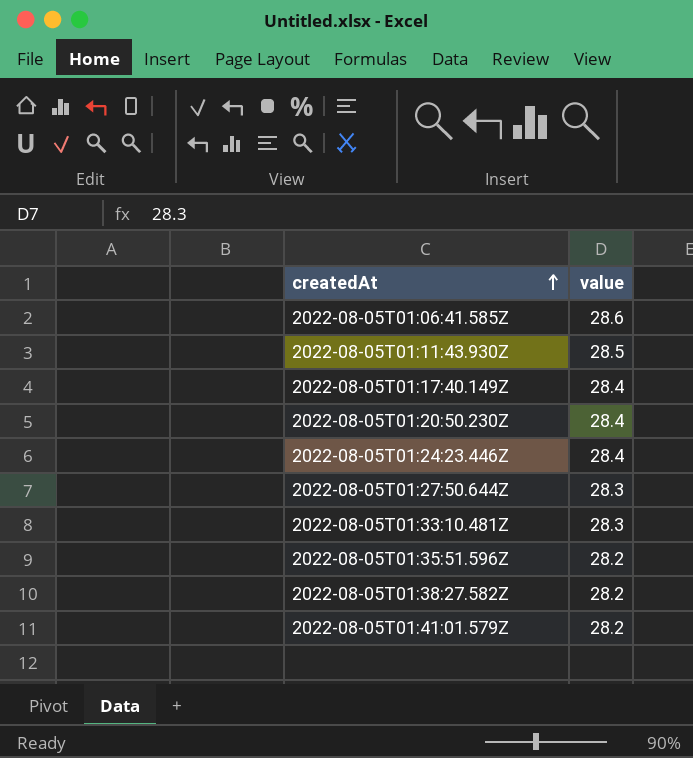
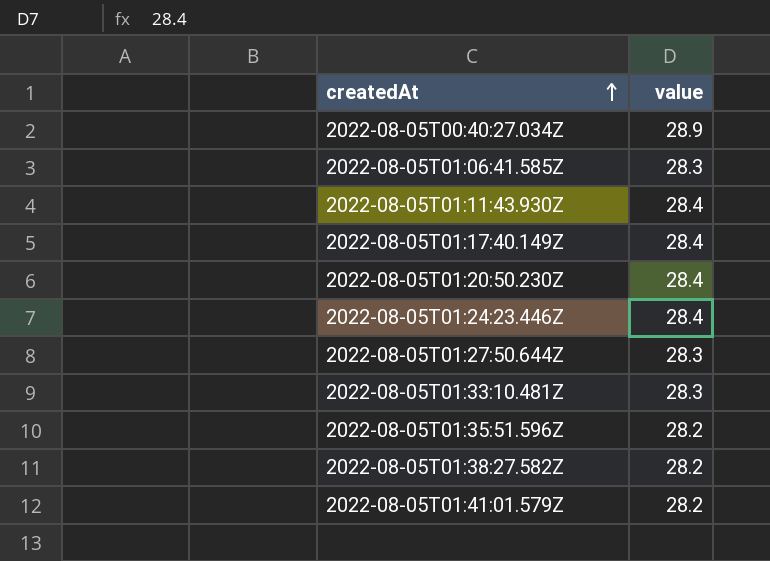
row 2022-08-05T00:40:27.034Z: none -> 28.9
2022-08-05T01:06:41.585Z | value: 28.6 -> 28.3
2022-08-05T01:11:43.930Z | value: 28.5 -> 28.4

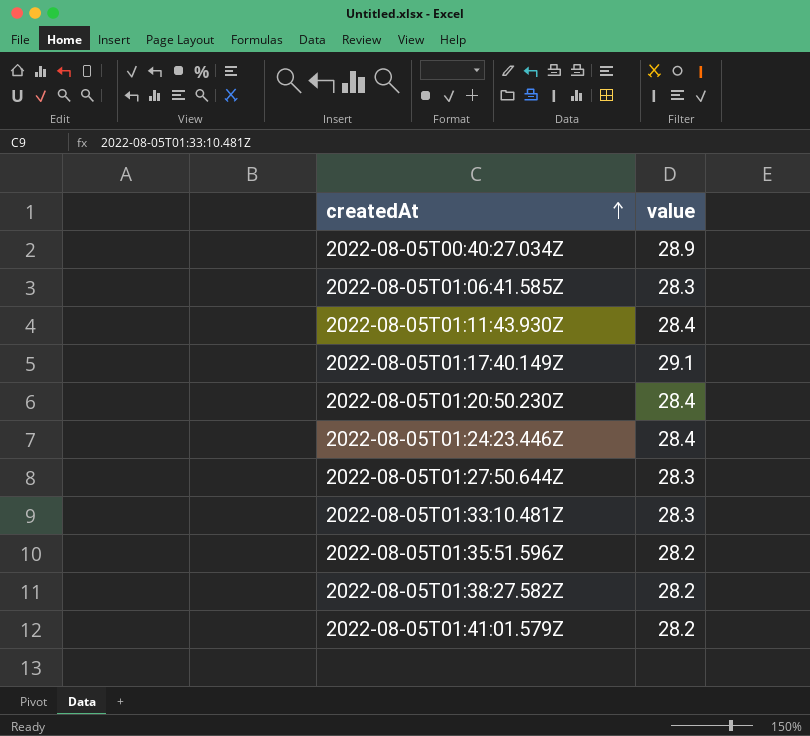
2022-08-05T01:17:40.149Z | value: 28.4 -> 29.1

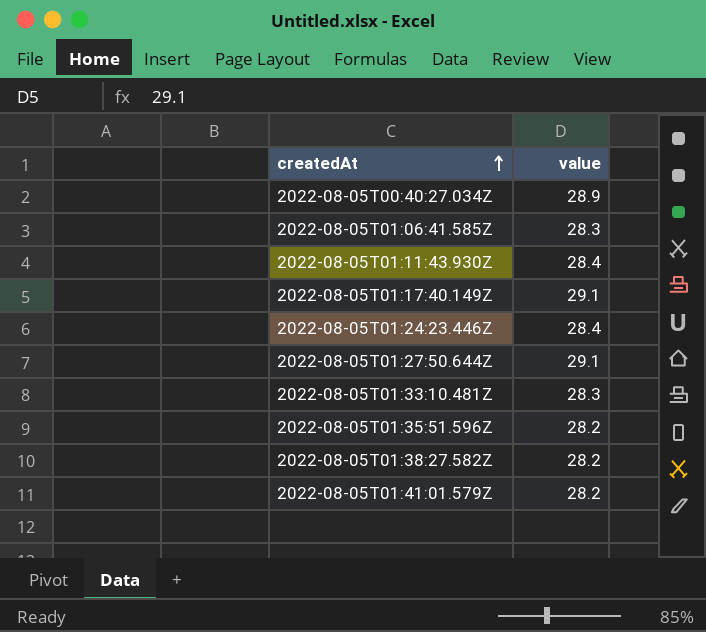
row 2022-08-05T01:20:50.230Z: 28.4 -> none
2022-08-05T01:27:50.644Z | value: 28.3 -> 29.1

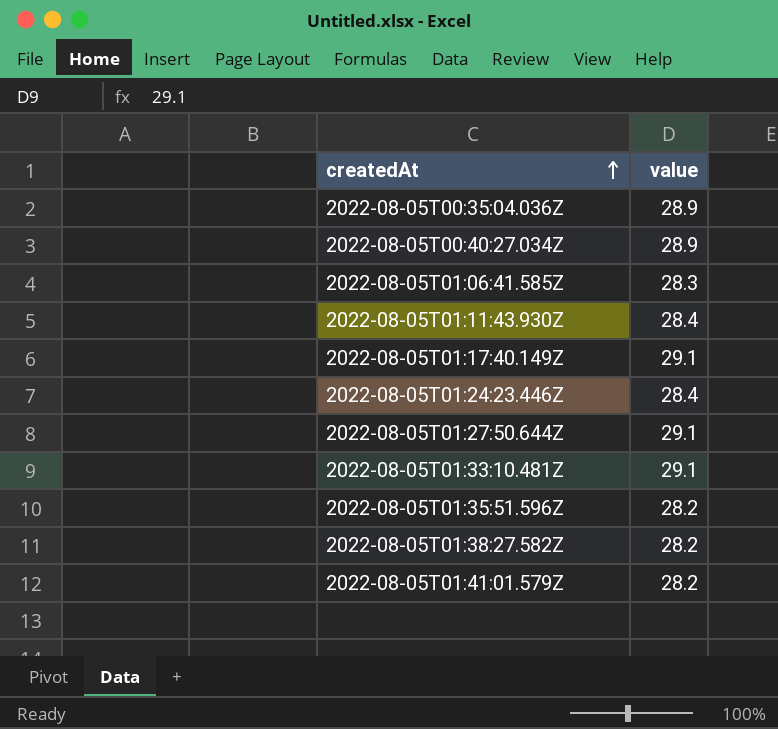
row 2022-08-05T00:35:04.036Z: none -> 28.9
2022-08-05T01:33:10.481Z | value: 28.3 -> 29.1

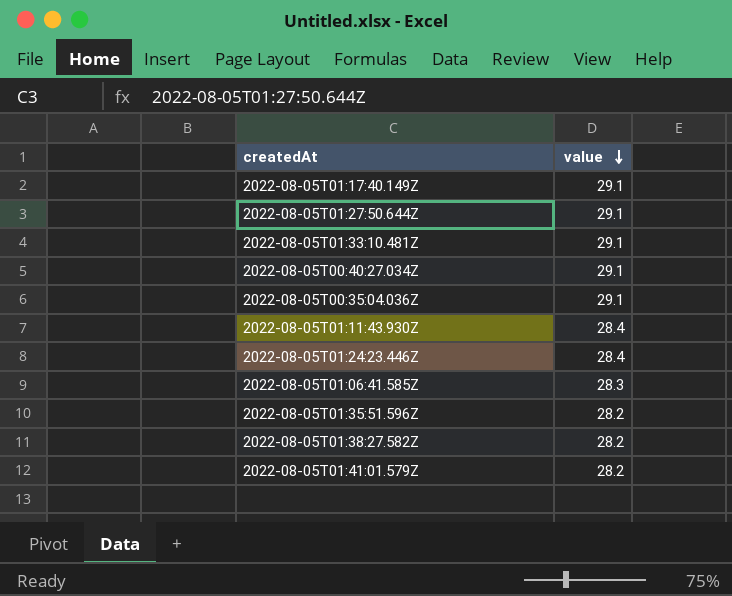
row order: createdAt ascending -> value descending
2022-08-05T00:40:27.034Z | value: 28.9 -> 29.1
2022-08-05T00:35:04.036Z | value: 28.9 -> 29.1

